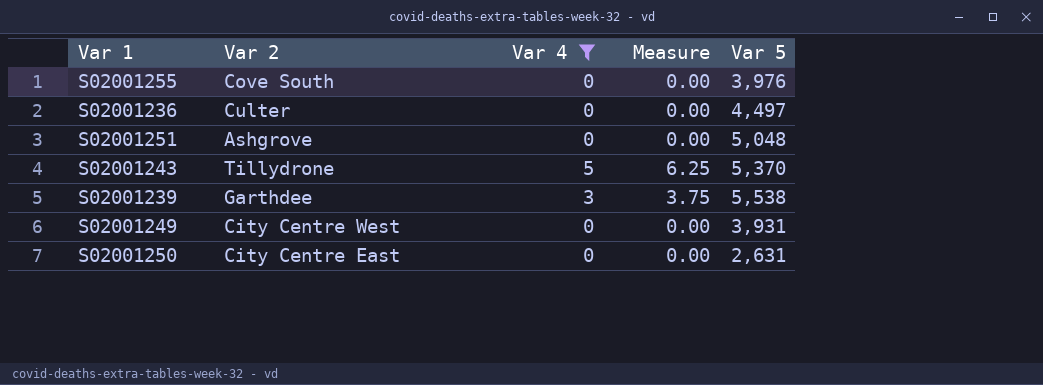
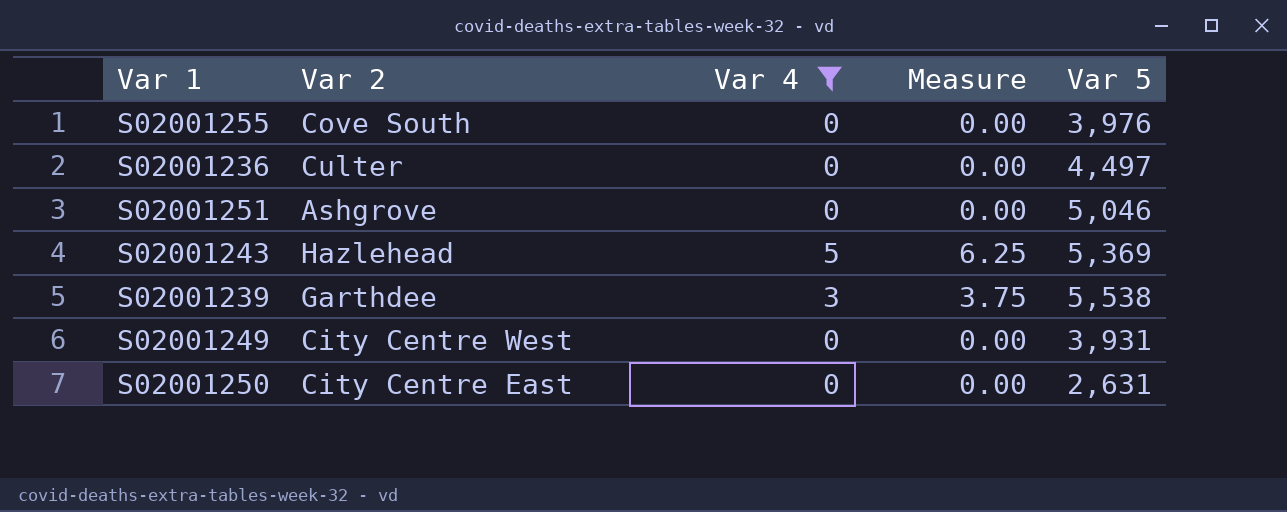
S02001251 | Var 5: 5,048 -> 5,046
S02001243 | Var 2: Tillydrone -> Hazlehead
S02001243 | Var 5: 5,370 -> 5,369

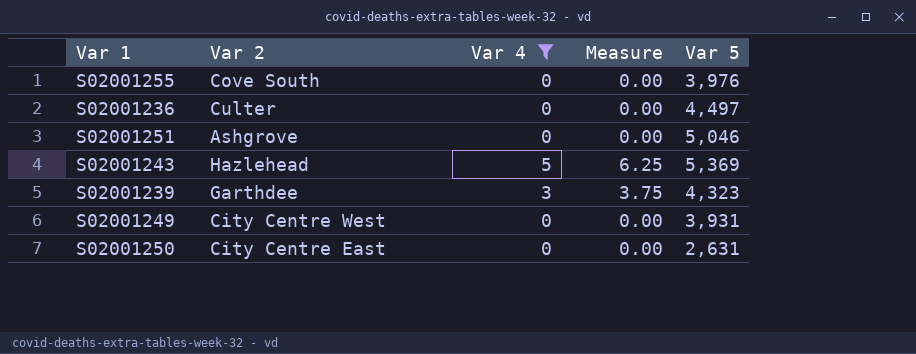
S02001239 | Var 5: 5,538 -> 4,323

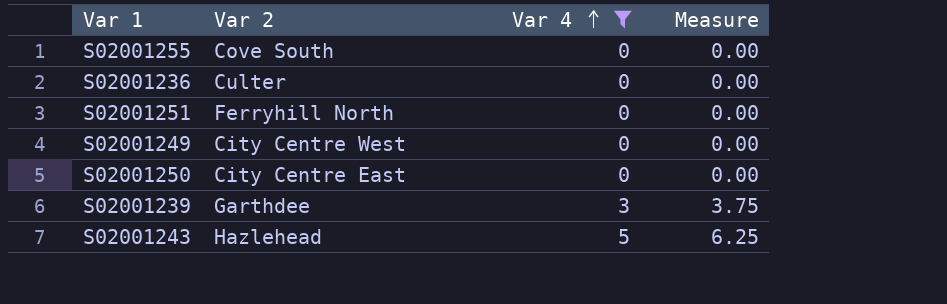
row order: none -> Var 4 ascending
column Var 5 | position: 5 -> none
S02001251 | Var 2: Ashgrove -> Ferryhill North

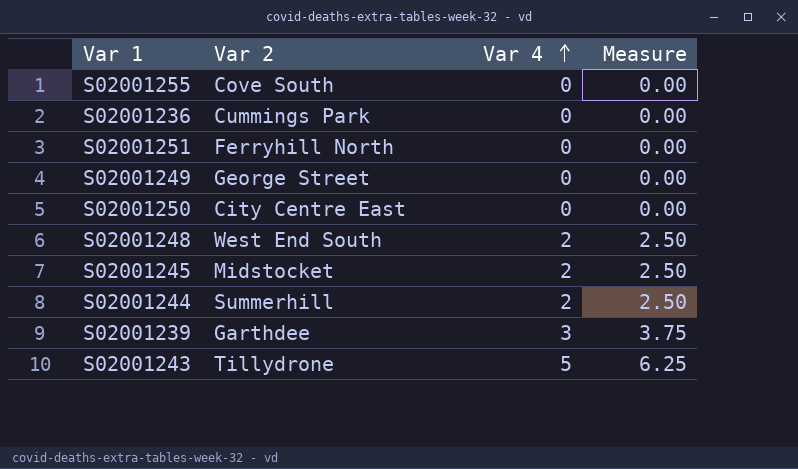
filter: Var 4 != 2 -> none
S02001236 | Var 2: Culter -> Cummings Park
S02001249 | Var 2: City Centre West -> George Street
S02001243 | Var 2: Hazlehead -> Tillydrone

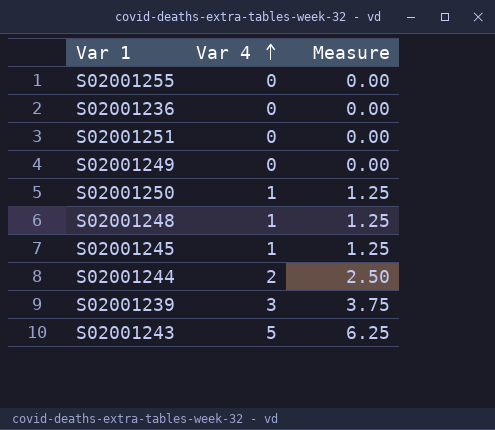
column Var 2 | position: 2 -> none
S02001250 | Var 4: 0 -> 1
S02001250 | Measure: 0.00 -> 1.25
S02001248 | Var 4: 2 -> 1
S02001248 | Measure: 2.50 -> 1.25
S02001245 | Var 4: 2 -> 1
S02001245 | Measure: 2.50 -> 1.25

